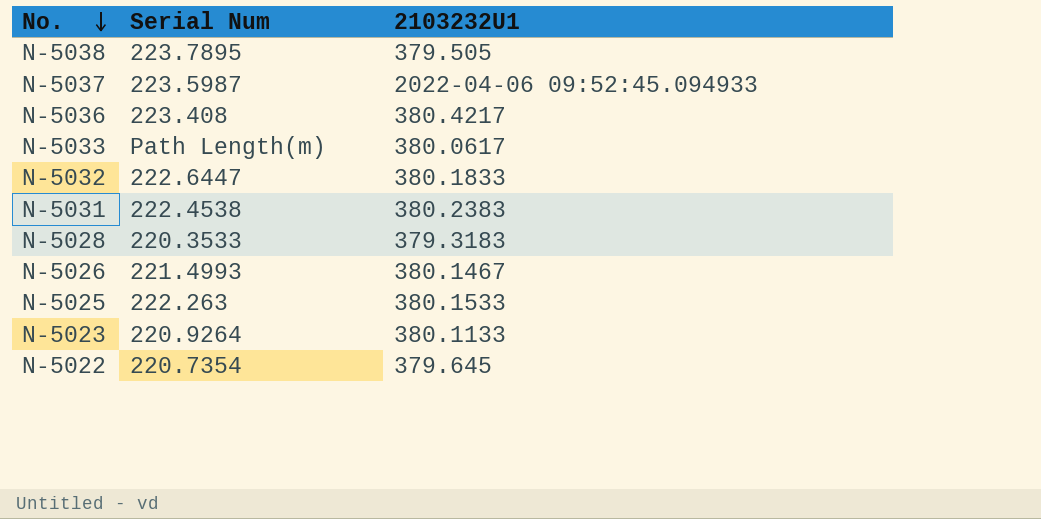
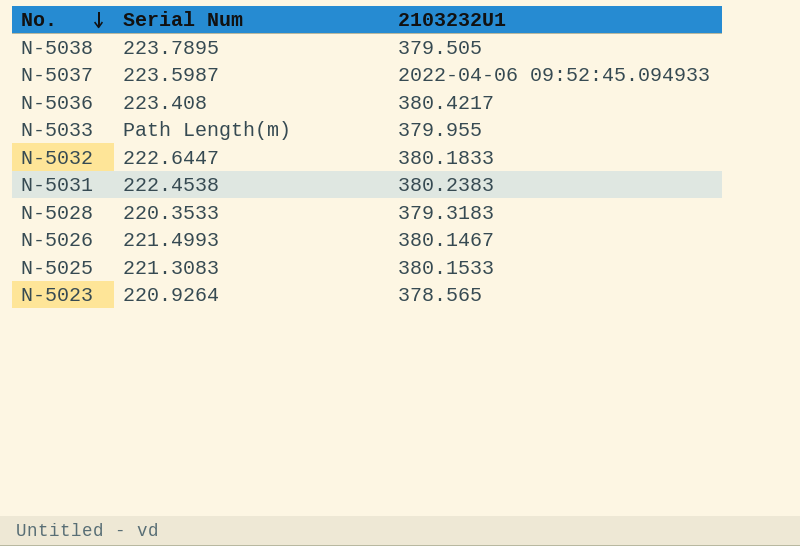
row N-5022: 220.7354 | 379.645 -> none
N-5033 | 2103232U1: 380.0617 -> 379.955
N-5025 | Serial Num: 222.263 -> 221.3083
N-5023 | 2103232U1: 380.1133 -> 378.565

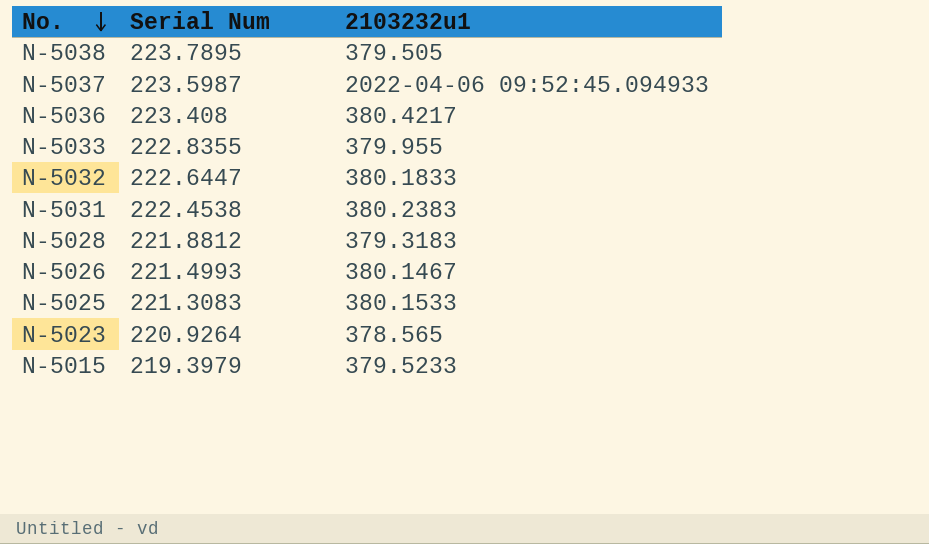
column name: 2103232U1 -> 2103232u1
N-5033 | Serial Num: Path Length(m) -> 222.8355
N-5028 | Serial Num: 220.3533 -> 221.8812
row N-5015: none -> 219.3979 | 379.5233

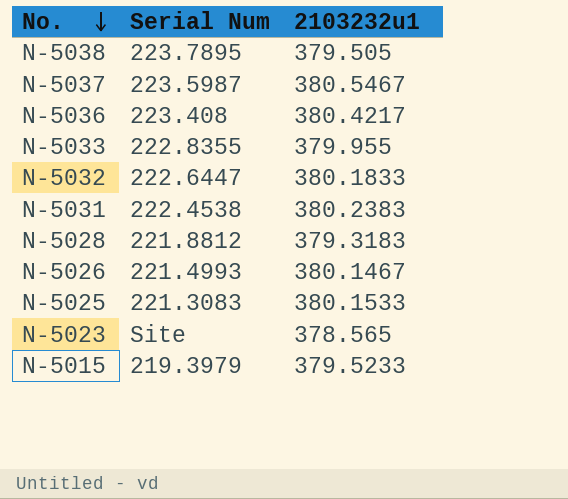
N-5037 | 2103232u1: 2022-04-06 09:52:45.094933 -> 380.5467
N-5023 | Serial Num: 220.9264 -> Site

